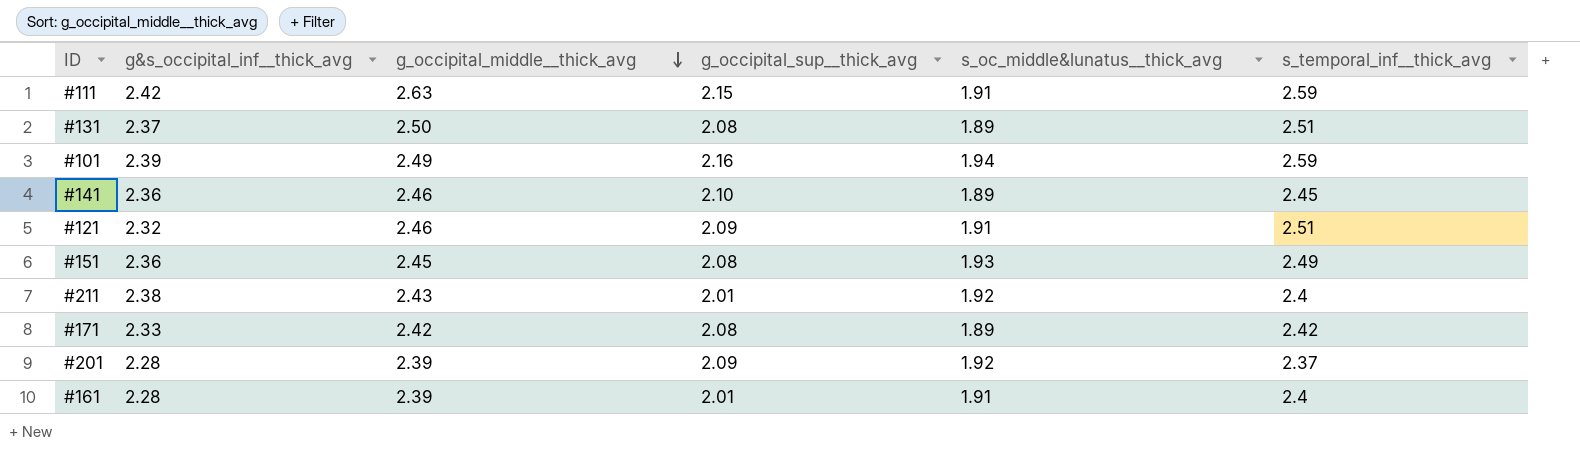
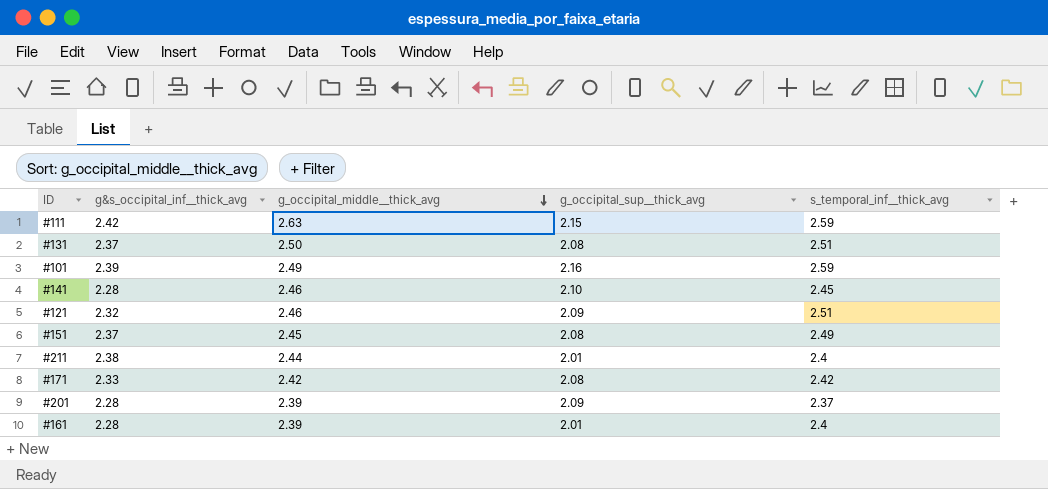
column s_oc_middle&lunatus__thick_avg | position: 5 -> none
#141 | g&s_occipital_inf__thick_avg: 2.36 -> 2.28
#151 | g&s_occipital_inf__thick_avg: 2.36 -> 2.37
#211 | g_occipital_middle__thick_avg: 2.43 -> 2.44

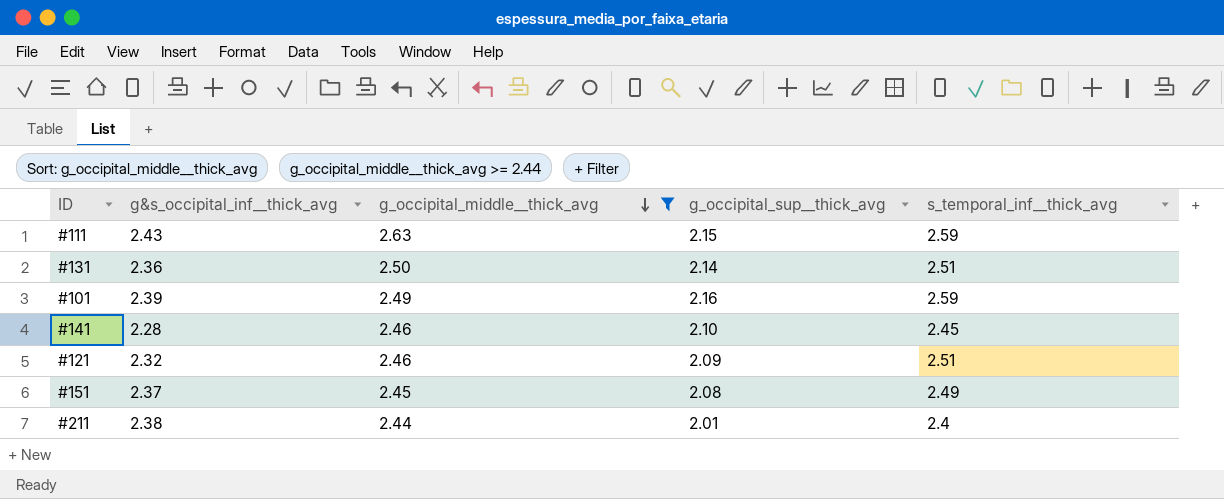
filter: none -> g_occipital_middle__thick_avg >= 2.44
#111 | g&s_occipital_inf__thick_avg: 2.42 -> 2.43
#131 | g&s_occipital_inf__thick_avg: 2.37 -> 2.36
#131 | g_occipital_sup__thick_avg: 2.08 -> 2.14

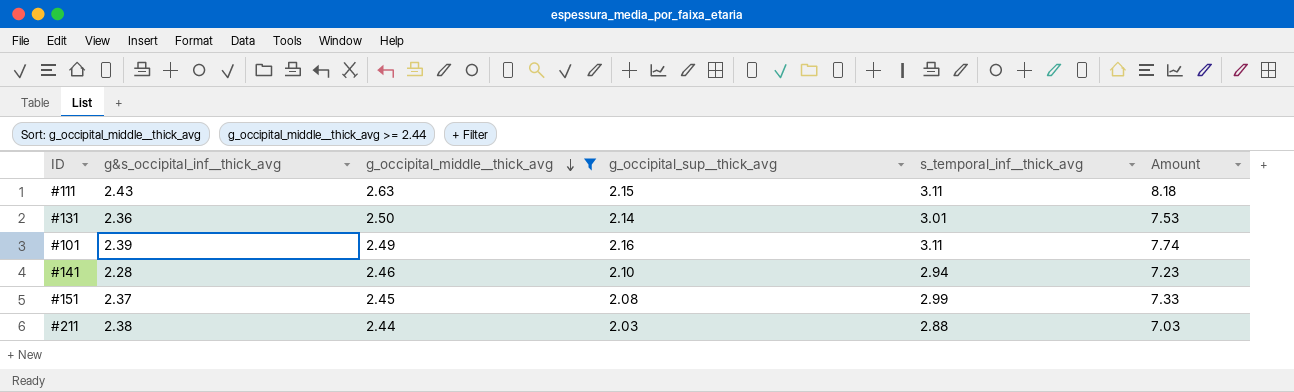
column Amount | formula: none -> [g_occipital_middle__thick_avg] * [s_temporal_inf__thick_avg]
row #121: 2.32 | 2.46 | 2.09 | 2.51 -> none
#111 | s_temporal_inf__thick_avg: 2.59 -> 3.11
#131 | s_temporal_inf__thick_avg: 2.51 -> 3.01
#101 | s_temporal_inf__thick_avg: 2.59 -> 3.11
#141 | s_temporal_inf__thick_avg: 2.45 -> 2.94
#151 | s_temporal_inf__thick_avg: 2.49 -> 2.99
#211 | g_occipital_sup__thick_avg: 2.01 -> 2.03
#211 | s_temporal_inf__thick_avg: 2.4 -> 2.88

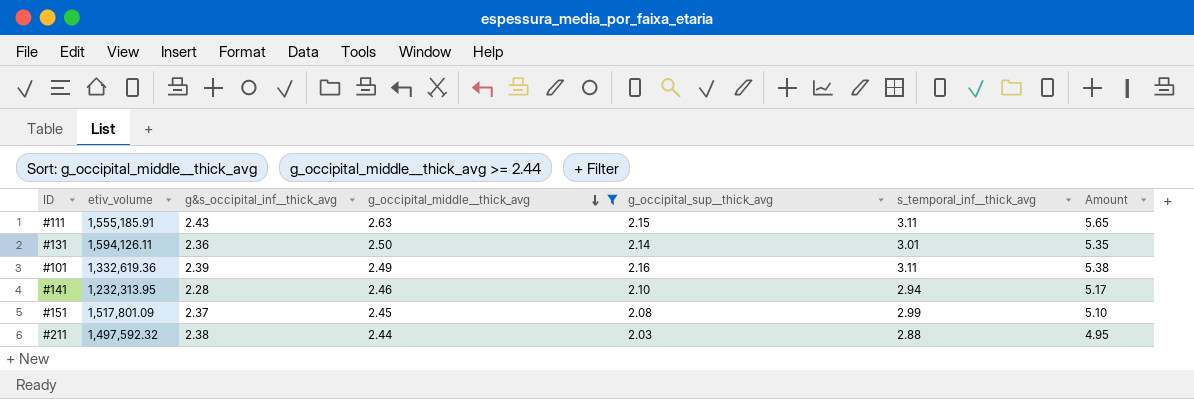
column etiv_volume | position: none -> 2
column Amount | formula: [g_occipital_middle__thick_avg] * [s_temporal_inf__thick_avg] -> [g_occipital_middle__thick_avg] * [g_occipital_sup__thick_avg]

